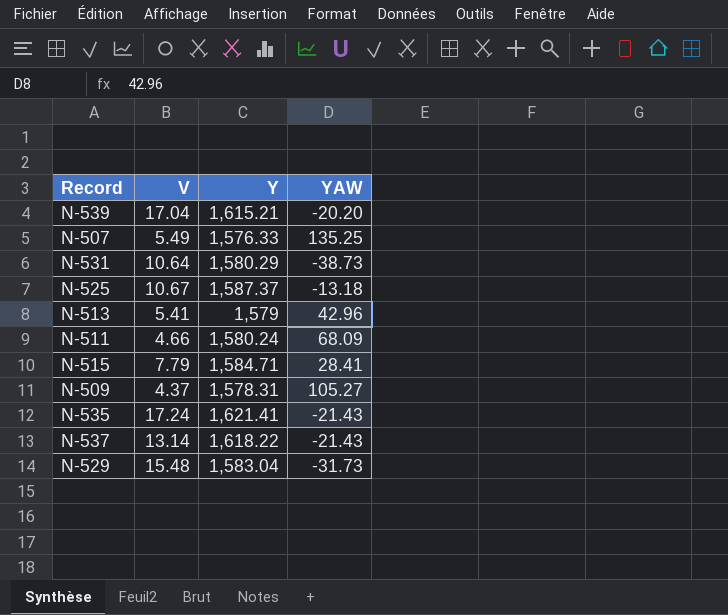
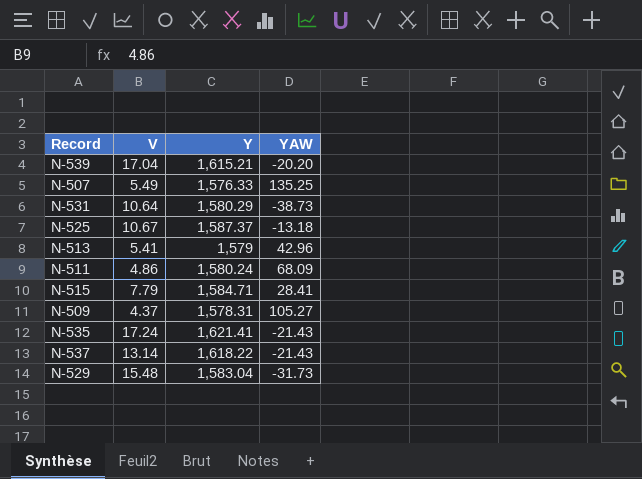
N-511 | V: 4.66 -> 4.86

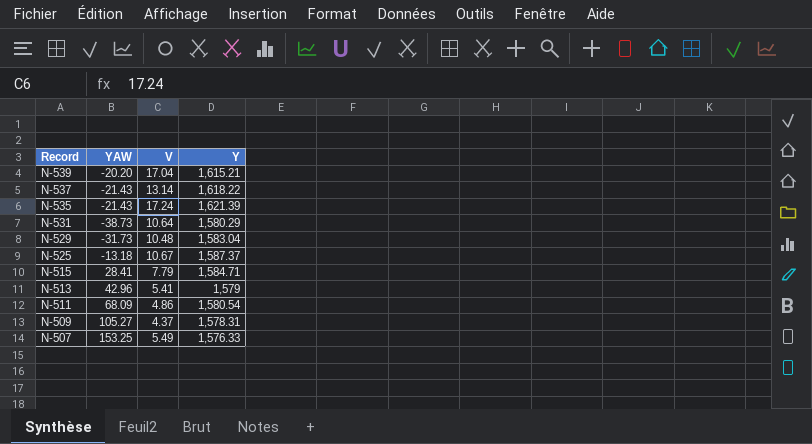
row order: none -> Record descending
column YAW | position: 4 -> 2
N-535 | Y: 1,621.41 -> 1,621.39
N-529 | V: 15.48 -> 10.48
N-511 | Y: 1,580.24 -> 1,580.54
N-507 | YAW: 135.25 -> 153.25

